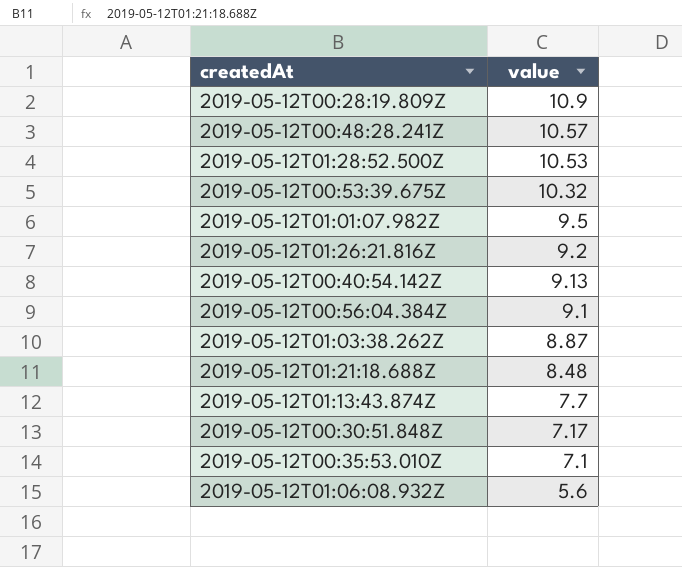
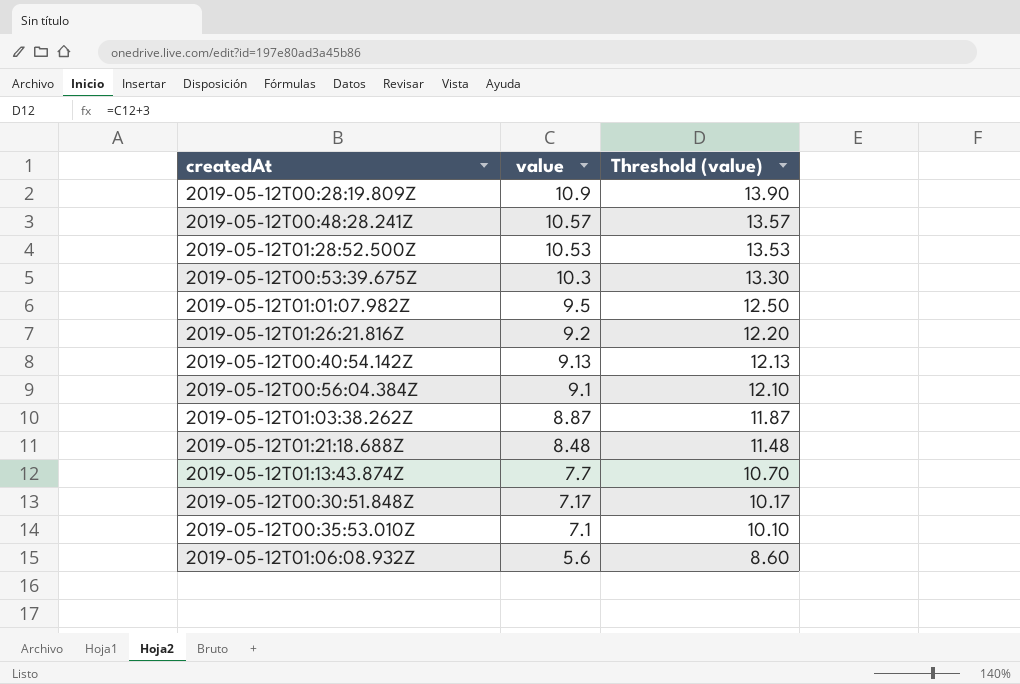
column Threshold (value) | formula: none -> [value] + 3
2019-05-12T00:53:39.675Z | value: 10.32 -> 10.3

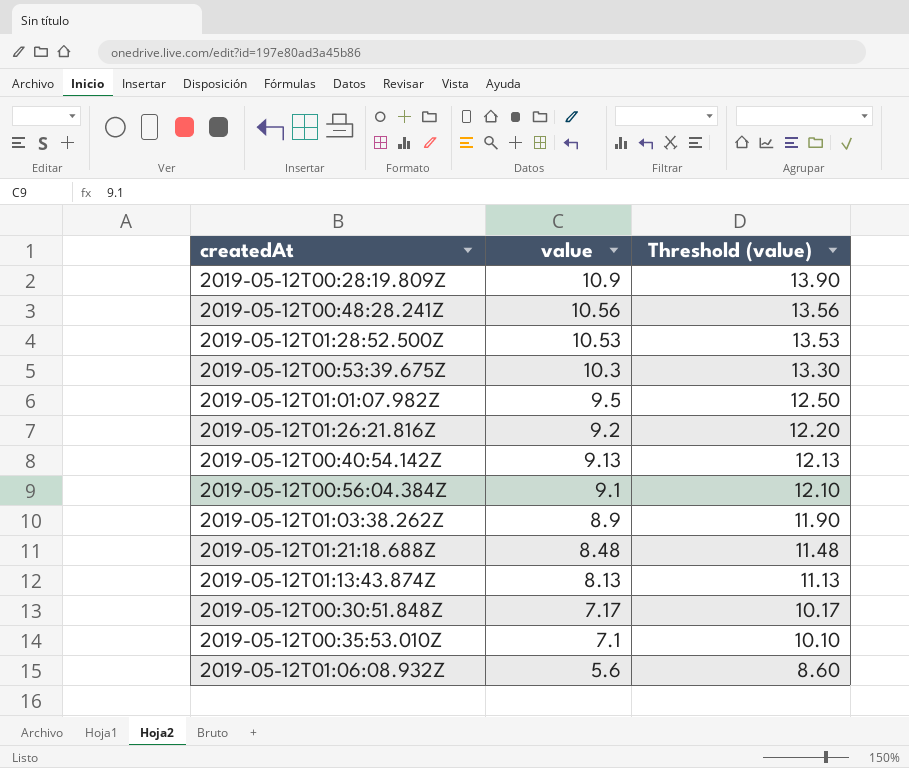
2019-05-12T00:48:28.241Z | value: 10.57 -> 10.56
2019-05-12T00:48:28.241Z | Threshold (value): 13.57 -> 13.56
2019-05-12T01:03:38.262Z | value: 8.87 -> 8.9
2019-05-12T01:03:38.262Z | Threshold (value): 11.87 -> 11.90
2019-05-12T01:13:43.874Z | value: 7.7 -> 8.13
2019-05-12T01:13:43.874Z | Threshold (value): 10.70 -> 11.13

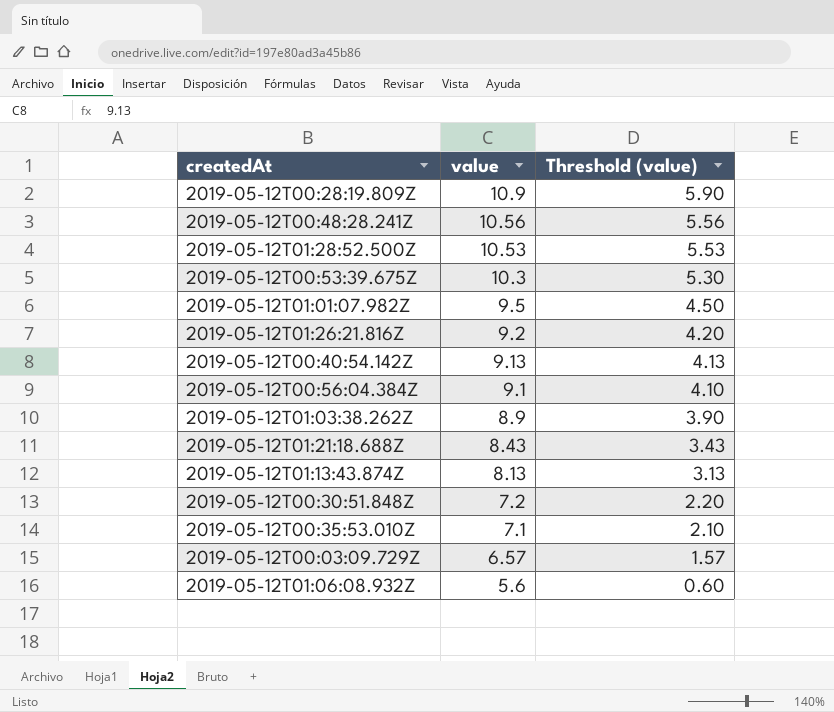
column Threshold (value) | formula: [value] + 3 -> [value] - 5
2019-05-12T01:21:18.688Z | value: 8.48 -> 8.43
2019-05-12T00:30:51.848Z | value: 7.17 -> 7.2
row 2019-05-12T00:03:09.729Z: none -> 6.57 | 1.57

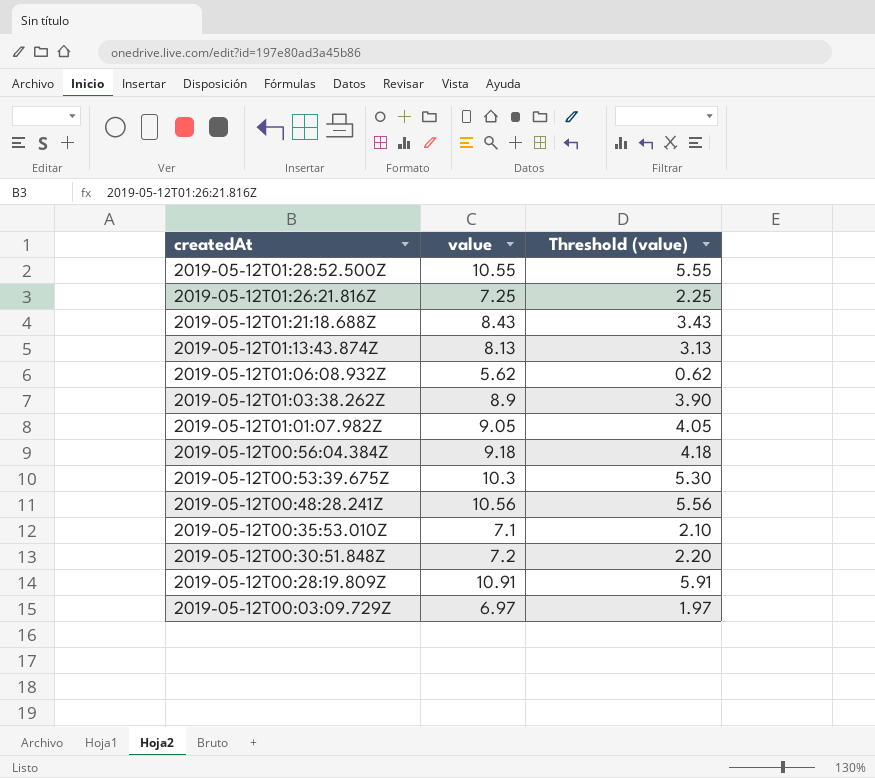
row order: value descending -> createdAt descending
row 2019-05-12T00:40:54.142Z: 9.13 | 4.13 -> none
2019-05-12T01:28:52.500Z | value: 10.53 -> 10.55
2019-05-12T01:28:52.500Z | Threshold (value): 5.53 -> 5.55
2019-05-12T01:26:21.816Z | value: 9.2 -> 7.25
2019-05-12T01:26:21.816Z | Threshold (value): 4.20 -> 2.25
2019-05-12T01:06:08.932Z | value: 5.6 -> 5.62
2019-05-12T01:06:08.932Z | Threshold (value): 0.60 -> 0.62
2019-05-12T01:01:07.982Z | value: 9.5 -> 9.05
2019-05-12T01:01:07.982Z | Threshold (value): 4.50 -> 4.05
2019-05-12T00:56:04.384Z | value: 9.1 -> 9.18
2019-05-12T00:56:04.384Z | Threshold (value): 4.10 -> 4.18
2019-05-12T00:28:19.809Z | value: 10.9 -> 10.91
2019-05-12T00:28:19.809Z | Threshold (value): 5.90 -> 5.91
2019-05-12T00:03:09.729Z | value: 6.57 -> 6.97
2019-05-12T00:03:09.729Z | Threshold (value): 1.57 -> 1.97

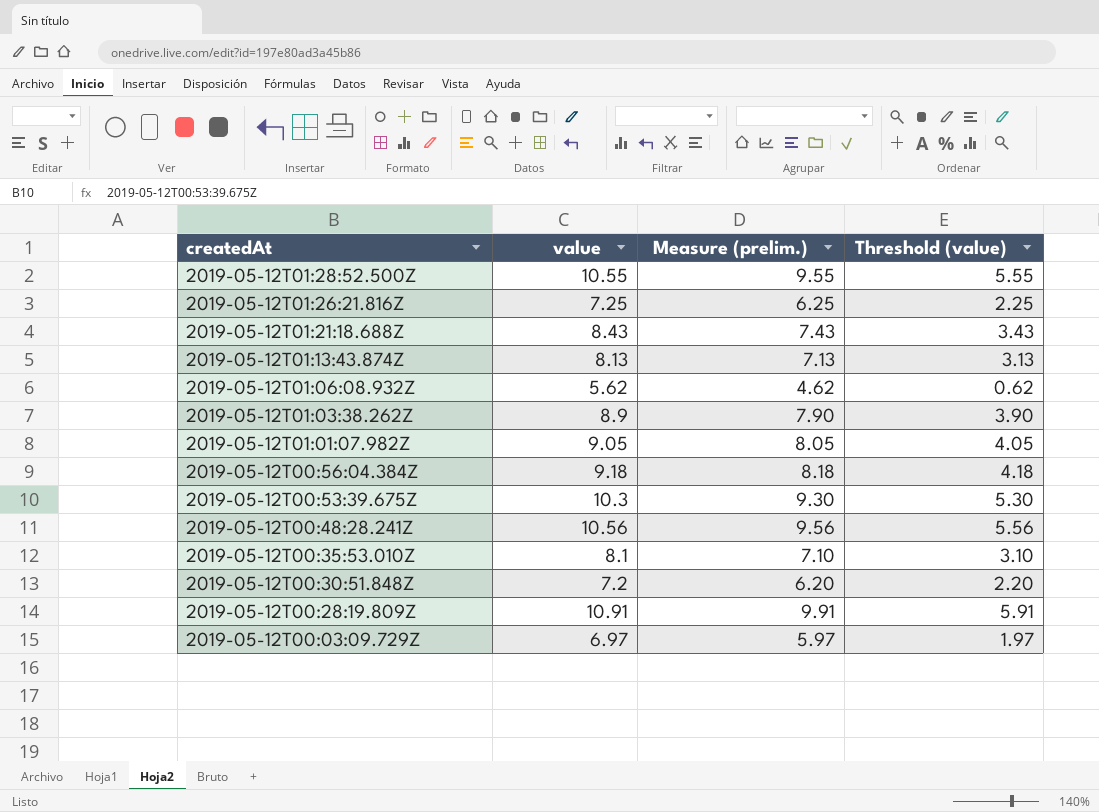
column Measure (prelim.) | formula: none -> [value] - 1
2019-05-12T00:35:53.010Z | value: 7.1 -> 8.1
2019-05-12T00:35:53.010Z | Threshold (value): 2.10 -> 3.10

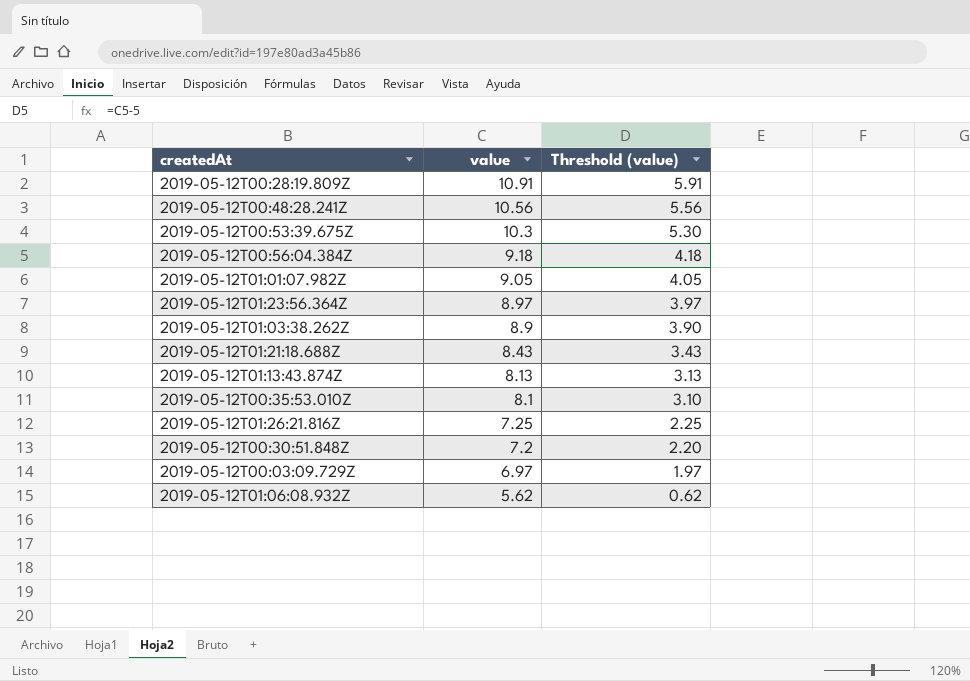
row order: createdAt descending -> value descending
column Measure (prelim.) | formula: [value] - 1 -> none
row 2019-05-12T01:28:52.500Z: 10.55 | 9.55 | 5.55 -> none
row 2019-05-12T01:23:56.364Z: none -> 8.97 | 3.97

